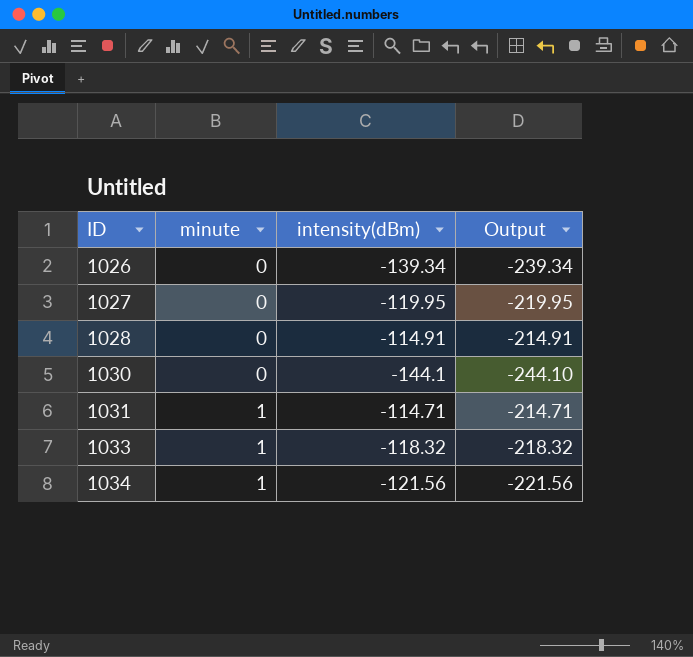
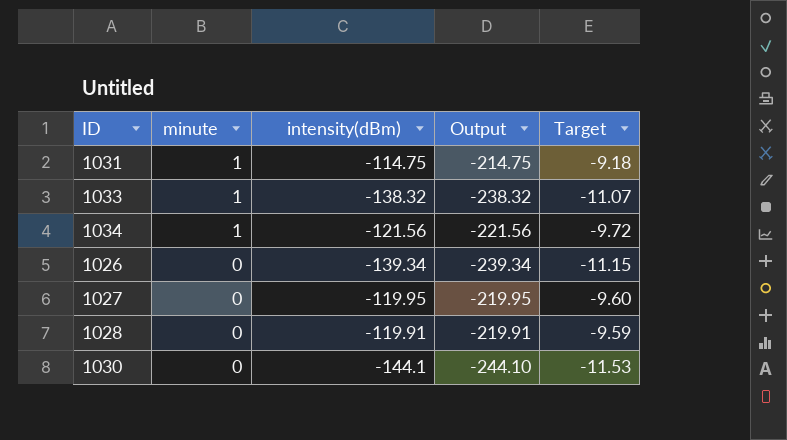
row order: ID ascending -> minute descending
column Target | formula: none -> [intensity(dBm)] * 0.08
1031 | intensity(dBm): -114.71 -> -114.75
1031 | Output: -214.71 -> -214.75
1033 | intensity(dBm): -118.32 -> -138.32
1033 | Output: -218.32 -> -238.32
1028 | intensity(dBm): -114.91 -> -119.91
1028 | Output: -214.91 -> -219.91

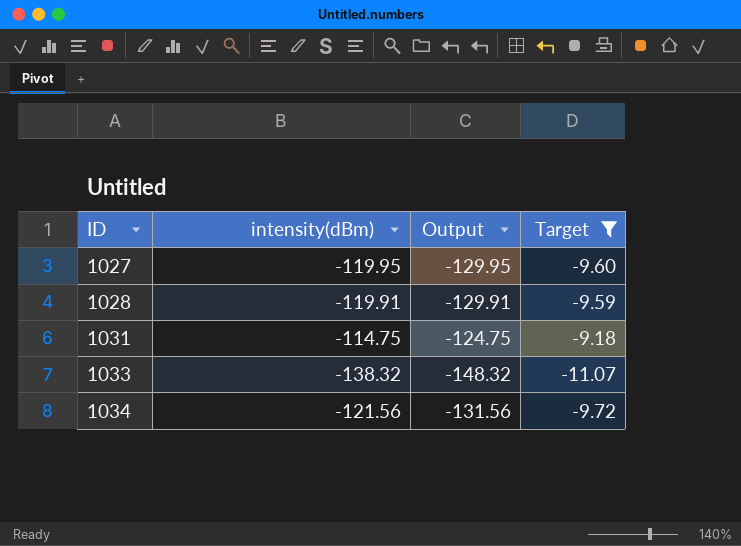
filter: none -> Target >= -11.07
row order: minute descending -> ID ascending
column minute | position: 2 -> none
column Output | formula: [intensity(dBm)] - 100 -> [intensity(dBm)] - 10

